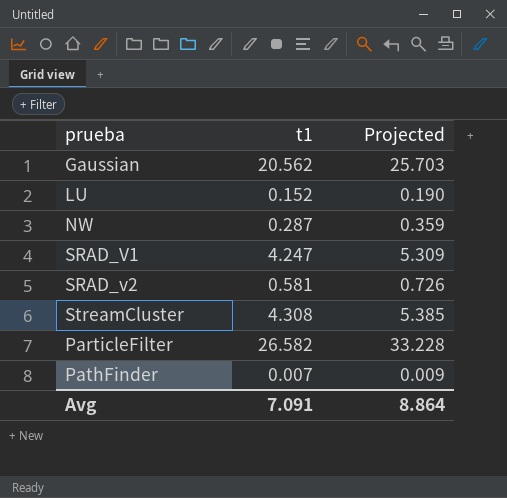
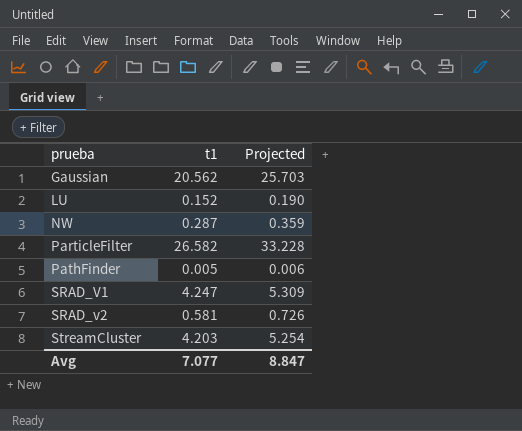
row order: none -> prueba ascending
PathFinder | t1: 0.007 -> 0.005
PathFinder | Projected: 0.009 -> 0.006
StreamCluster | t1: 4.308 -> 4.203
StreamCluster | Projected: 5.385 -> 5.254
Avg | t1: 7.091 -> 7.077
Avg | Projected: 8.864 -> 8.847

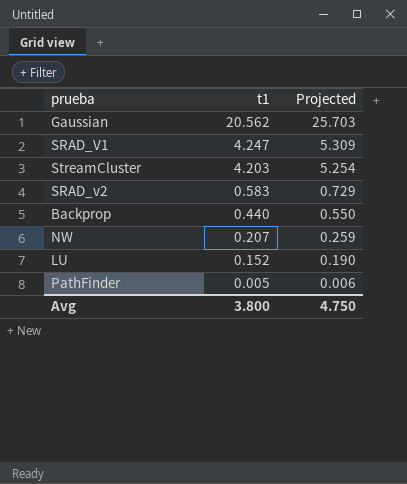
row order: prueba ascending -> t1 descending
row ParticleFilter: 26.582 | 33.228 -> none
SRAD_v2 | t1: 0.581 -> 0.583
SRAD_v2 | Projected: 0.726 -> 0.729
row Backprop: none -> 0.440 | 0.550
NW | t1: 0.287 -> 0.207
NW | Projected: 0.359 -> 0.259
Avg | t1: 7.077 -> 3.800
Avg | Projected: 8.847 -> 4.750

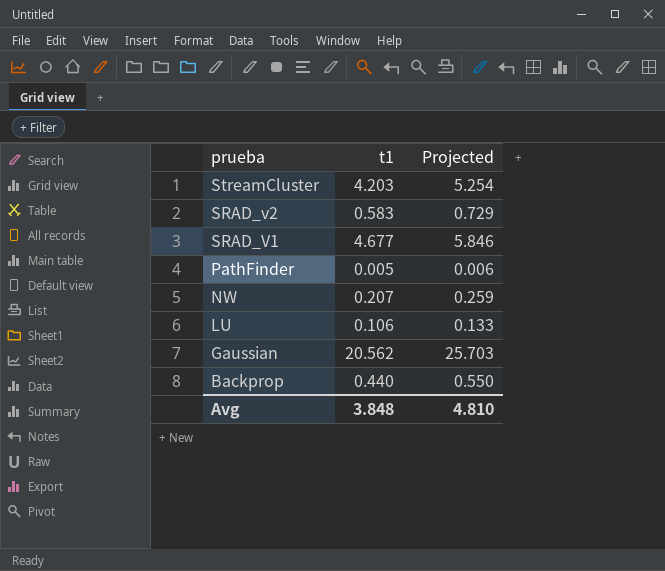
row order: t1 descending -> prueba descending
SRAD_V1 | t1: 4.247 -> 4.677
SRAD_V1 | Projected: 5.309 -> 5.846
LU | t1: 0.152 -> 0.106
LU | Projected: 0.190 -> 0.133
Avg | t1: 3.800 -> 3.848
Avg | Projected: 4.750 -> 4.810

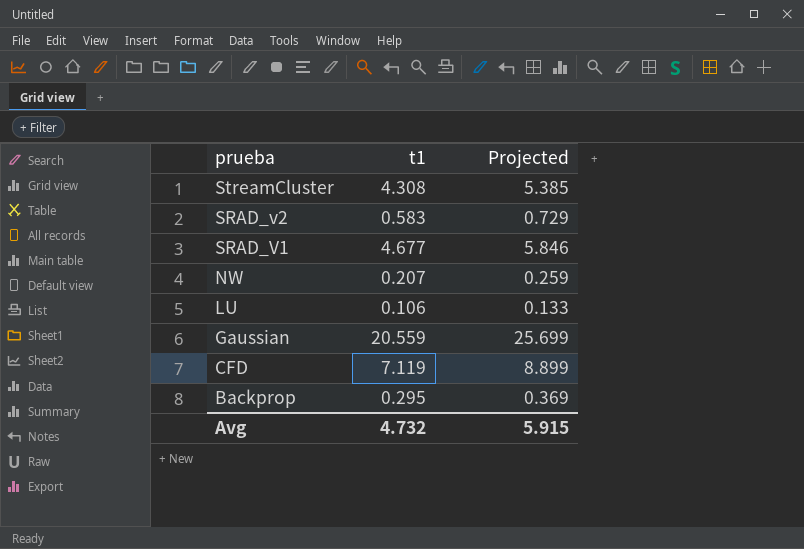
row PathFinder: 0.005 | 0.006 -> none
StreamCluster | t1: 4.203 -> 4.308
StreamCluster | Projected: 5.254 -> 5.385
Gaussian | t1: 20.562 -> 20.559
Gaussian | Projected: 25.703 -> 25.699
row CFD: none -> 7.119 | 8.899
Backprop | t1: 0.440 -> 0.295
Backprop | Projected: 0.550 -> 0.369
Avg | t1: 3.848 -> 4.732
Avg | Projected: 4.810 -> 5.915

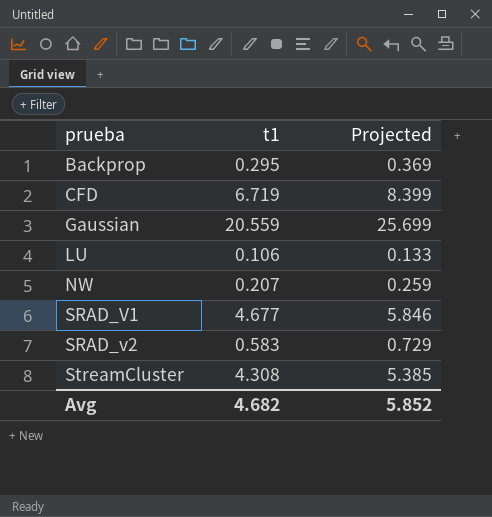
row order: prueba descending -> prueba ascending
CFD | t1: 7.119 -> 6.719
CFD | Projected: 8.899 -> 8.399
Avg | t1: 4.732 -> 4.682
Avg | Projected: 5.915 -> 5.852

